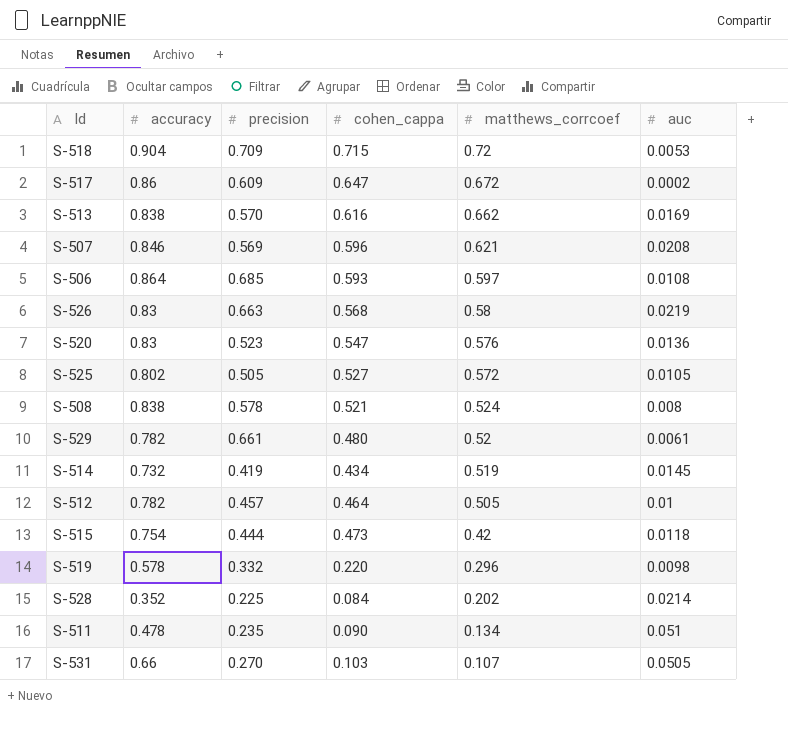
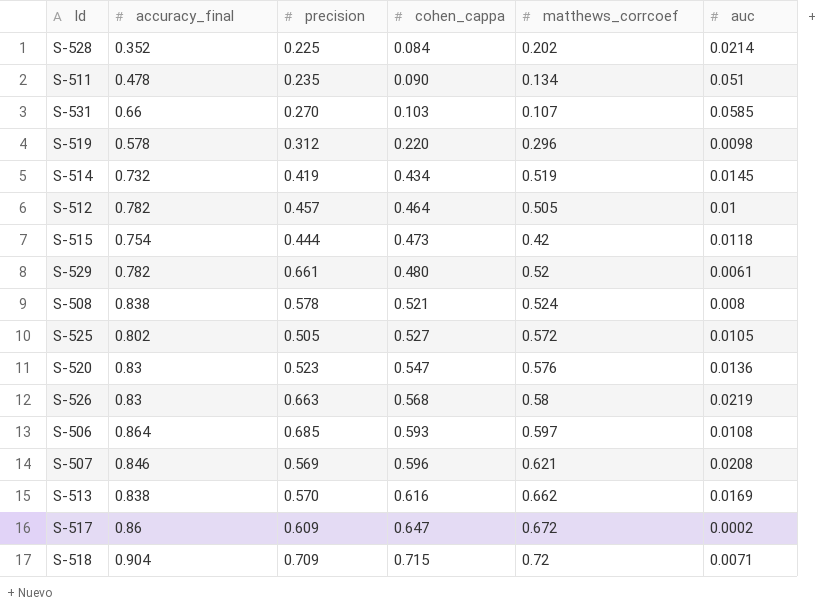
row order: matthews_corrcoef descending -> cohen_cappa ascending
column name: accuracy -> accuracy_final
S-531 | auc: 0.0505 -> 0.0585
S-519 | precision: 0.332 -> 0.312
S-518 | auc: 0.0053 -> 0.0071

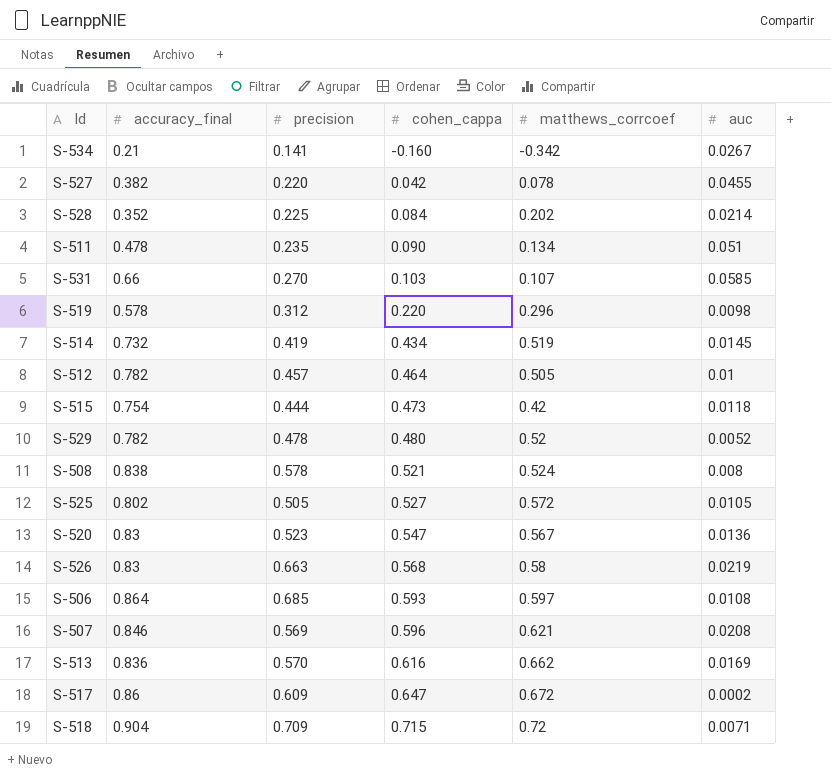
row S-534: none -> 0.21 | 0.141 | -0.160 | -0.342 | 0.0267
row S-527: none -> 0.382 | 0.220 | 0.042 | 0.078 | 0.0455
S-529 | precision: 0.661 -> 0.478
S-529 | auc: 0.0061 -> 0.0052
S-520 | matthews_corrcoef: 0.576 -> 0.567
S-513 | accuracy_final: 0.838 -> 0.836

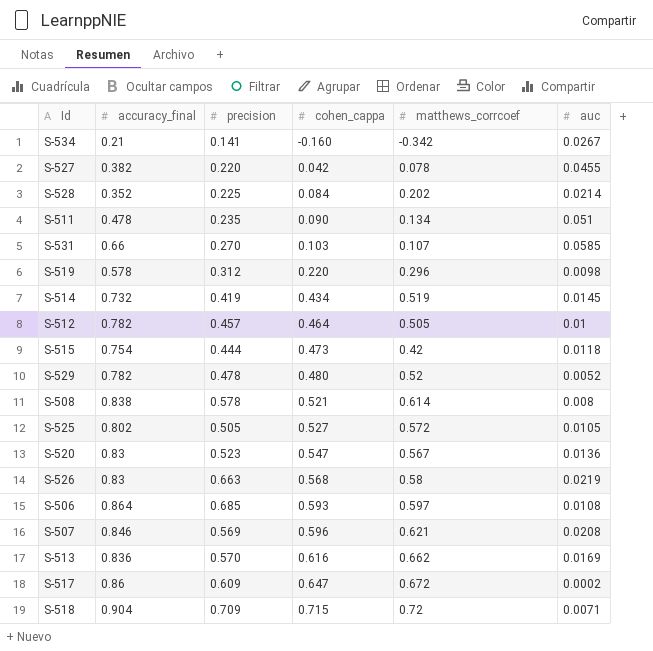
S-508 | matthews_corrcoef: 0.524 -> 0.614

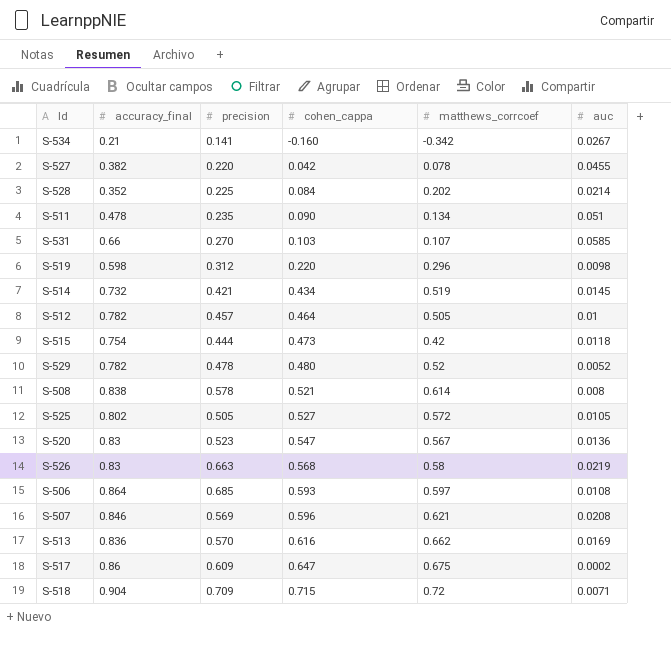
S-519 | accuracy_final: 0.578 -> 0.598
S-514 | precision: 0.419 -> 0.421
S-517 | matthews_corrcoef: 0.672 -> 0.675

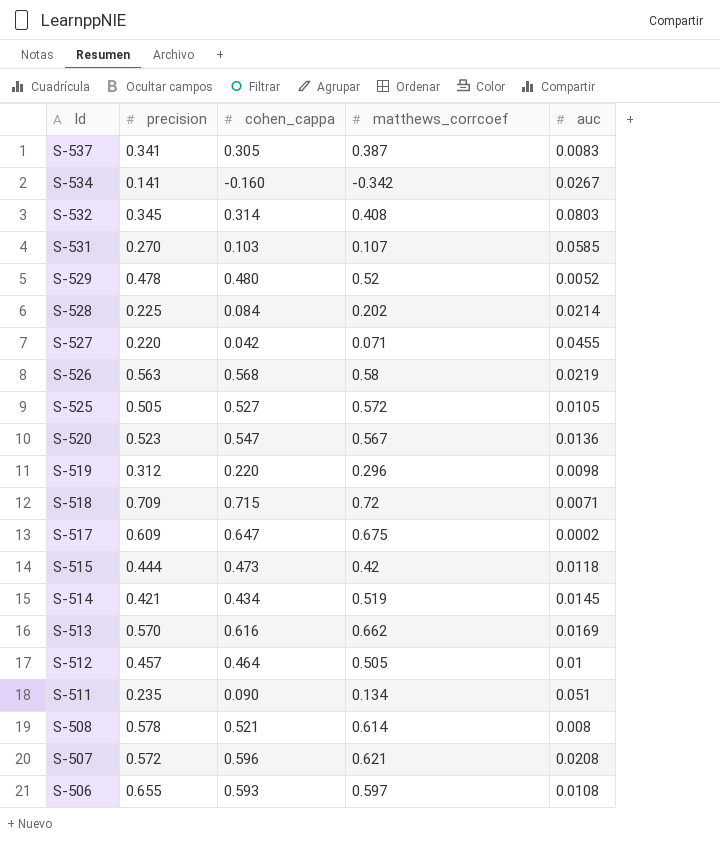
row order: cohen_cappa ascending -> Id descending
column accuracy_final | position: 2 -> none
row S-537: none -> 0.341 | 0.305 | 0.387 | 0.0083
row S-532: none -> 0.345 | 0.314 | 0.408 | 0.0803
S-527 | matthews_corrcoef: 0.078 -> 0.071
S-526 | precision: 0.663 -> 0.563
S-507 | precision: 0.569 -> 0.572
S-506 | precision: 0.685 -> 0.655

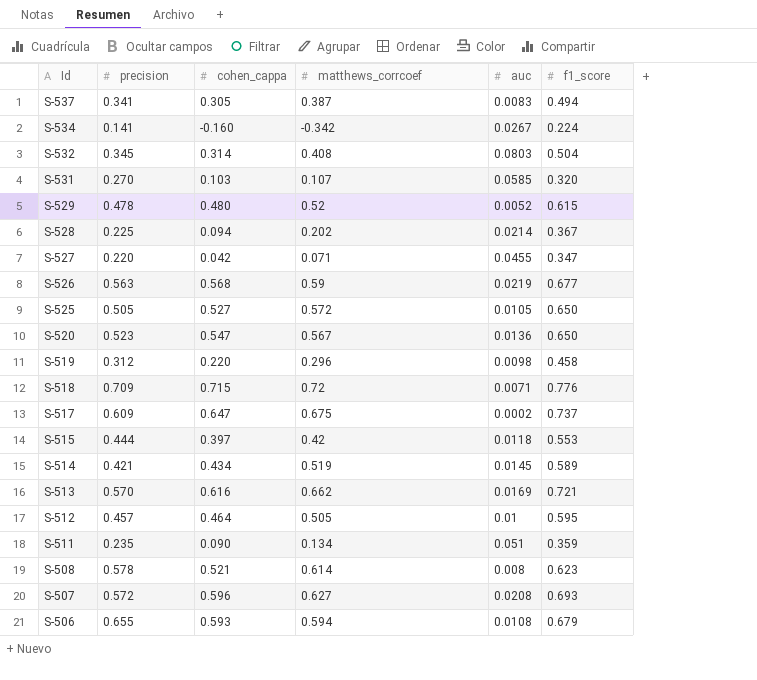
column f1_score | position: none -> 6
S-528 | cohen_cappa: 0.084 -> 0.094
S-526 | matthews_corrcoef: 0.58 -> 0.59
S-515 | cohen_cappa: 0.473 -> 0.397
S-507 | matthews_corrcoef: 0.621 -> 0.627
S-506 | matthews_corrcoef: 0.597 -> 0.594

